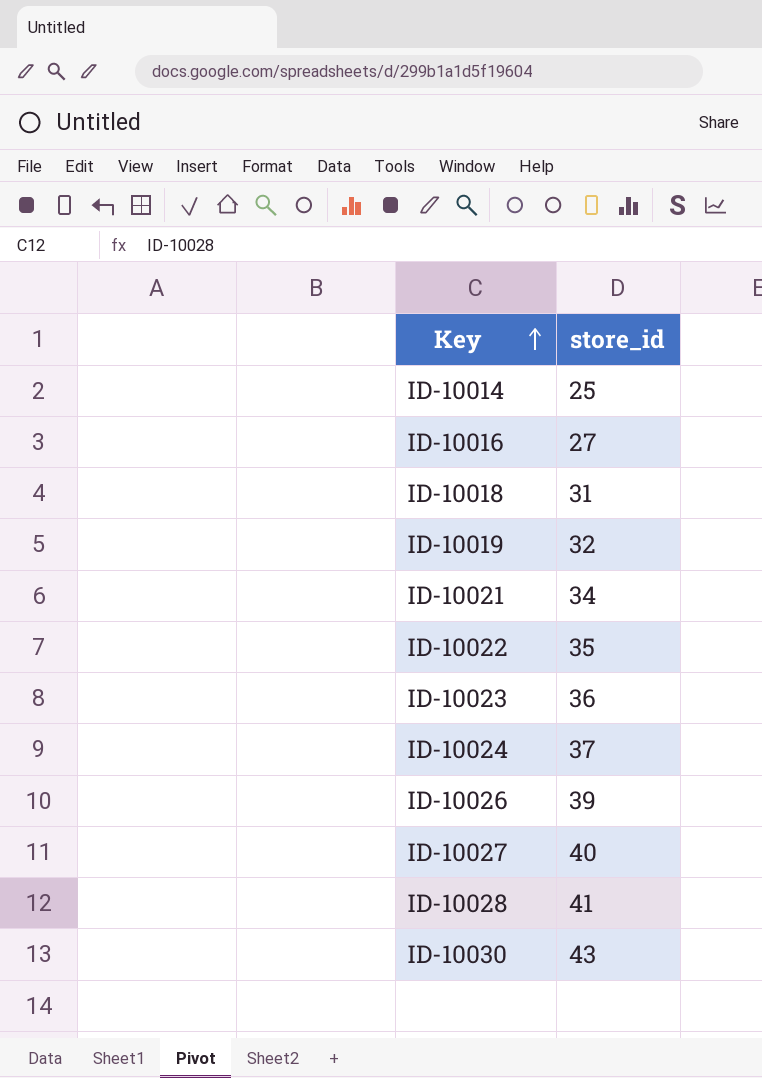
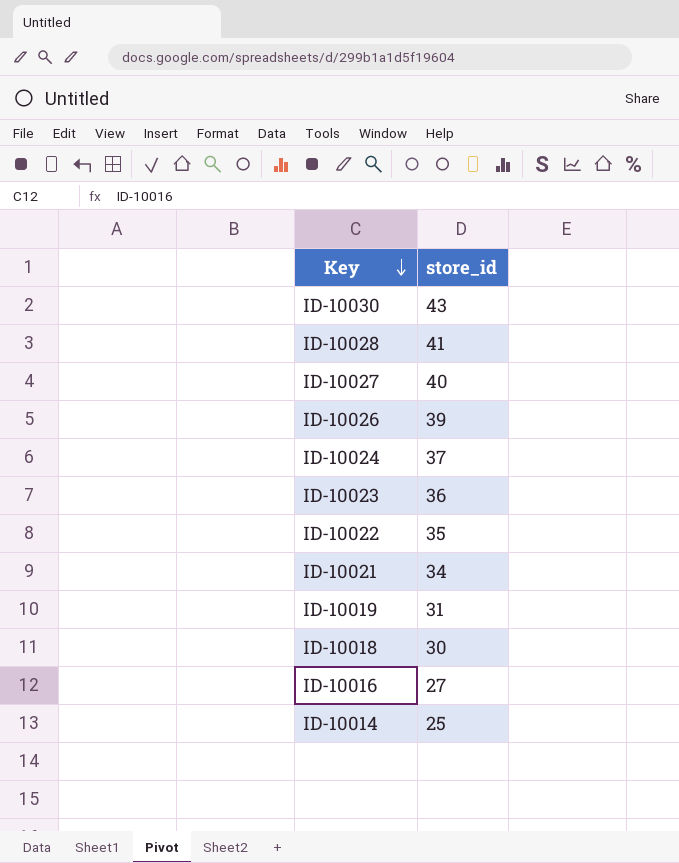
row order: Key ascending -> Key descending
ID-10019 | store_id: 32 -> 31
ID-10018 | store_id: 31 -> 30

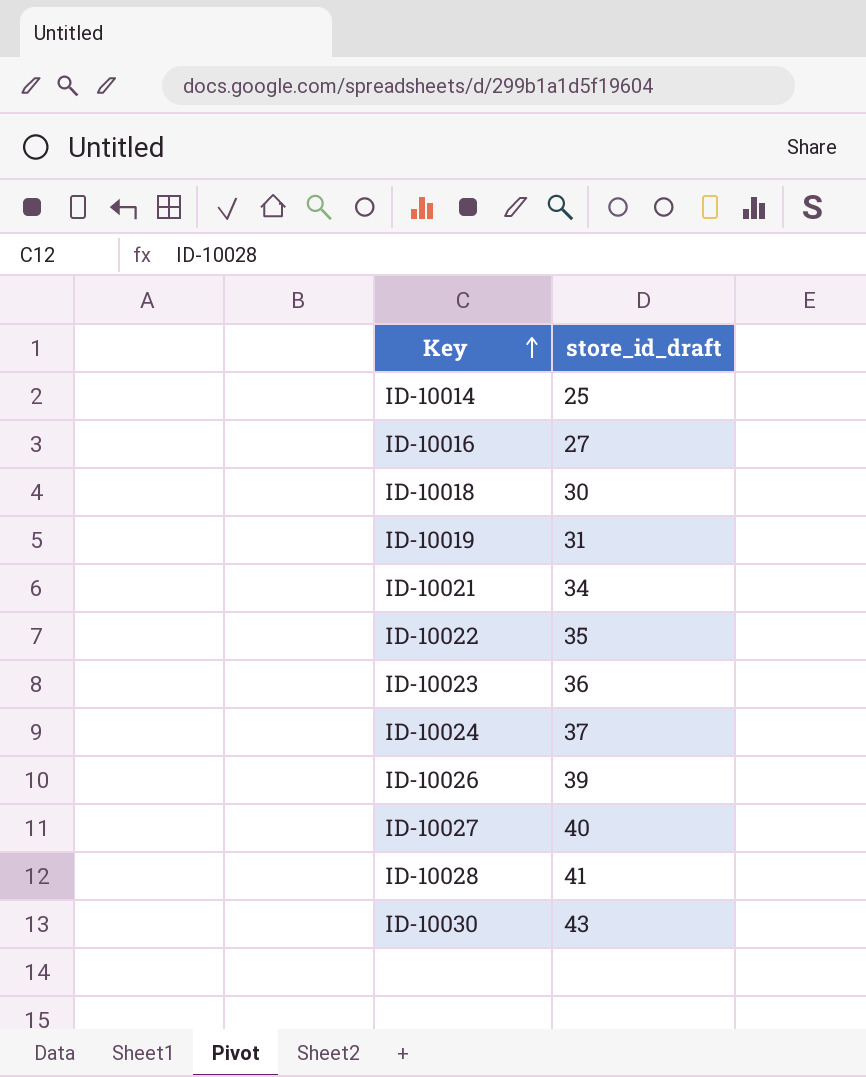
row order: Key descending -> Key ascending
column name: store_id -> store_id_draft

